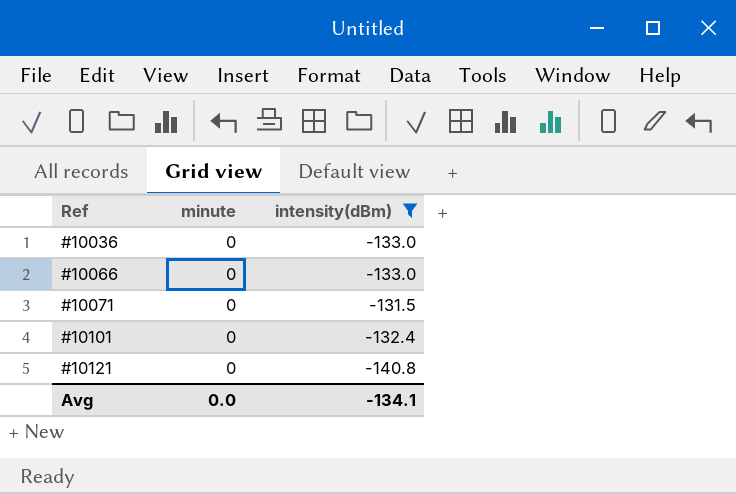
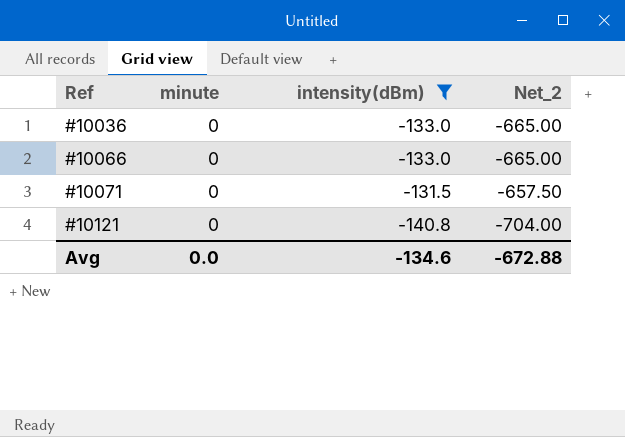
column Net_2 | formula: none -> [intensity(dBm)] * 5
row #10101: 0 | -132.4 -> none
Avg | intensity(dBm): -134.1 -> -134.6

